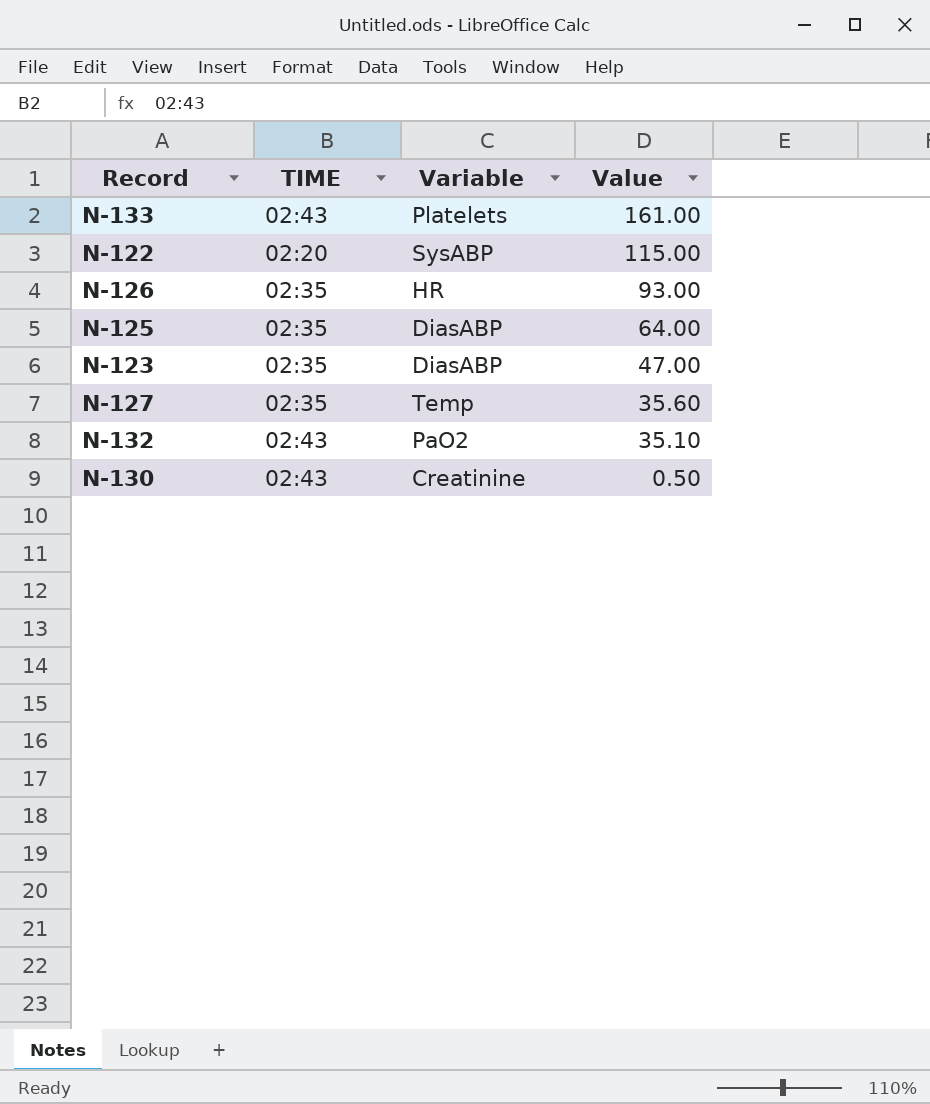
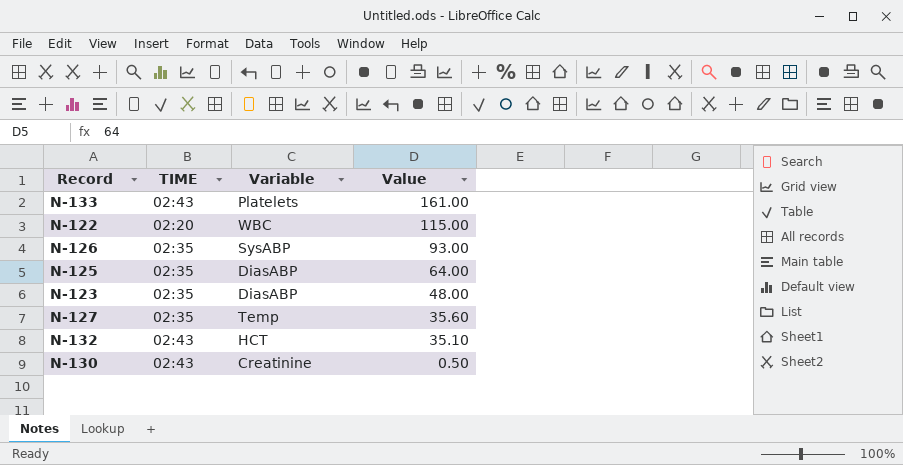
N-122 | Variable: SysABP -> WBC
N-126 | Variable: HR -> SysABP
N-123 | Value: 47.00 -> 48.00
N-132 | Variable: PaO2 -> HCT

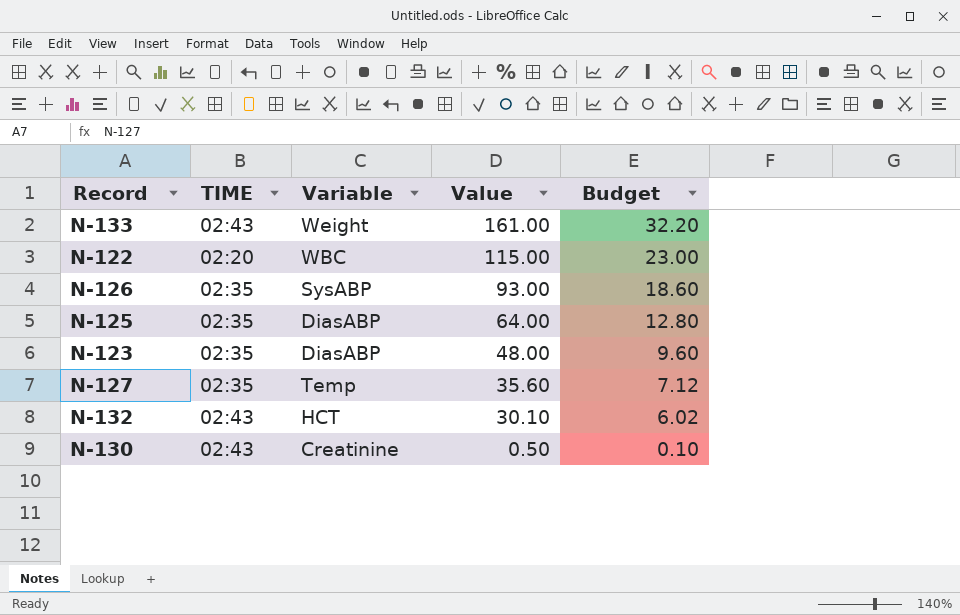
column Budget | formula: none -> [Value] * 0.2
N-133 | Variable: Platelets -> Weight
N-132 | Value: 35.10 -> 30.10

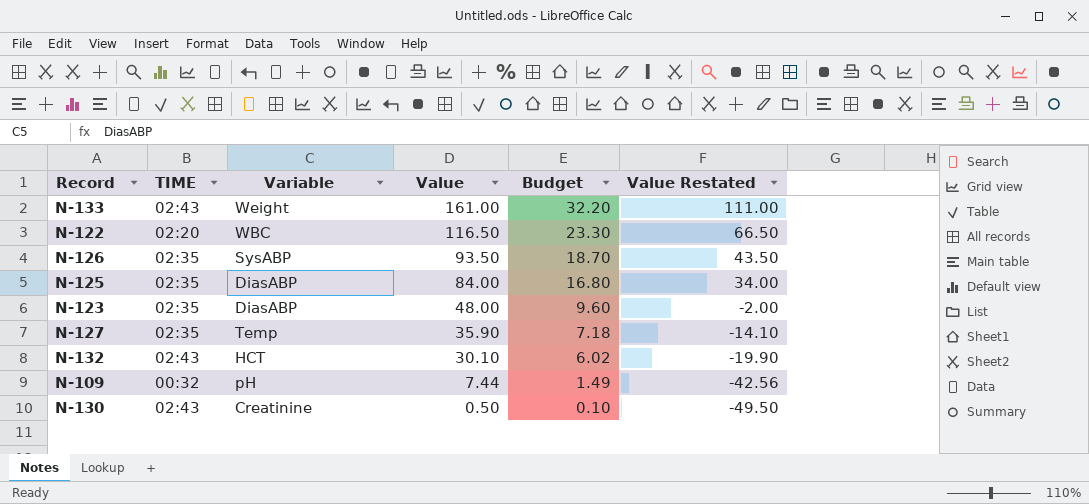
column Value Restated | formula: none -> [Value] - 50
N-122 | Value: 115.00 -> 116.50
N-122 | Budget: 23.00 -> 23.30
N-126 | Value: 93.00 -> 93.50
N-126 | Budget: 18.60 -> 18.70
N-125 | Value: 64.00 -> 84.00
N-125 | Budget: 12.80 -> 16.80
N-127 | Value: 35.60 -> 35.90
N-127 | Budget: 7.12 -> 7.18
row N-109: none -> 00:32 | pH | 7.44 | 1.49 | -42.56

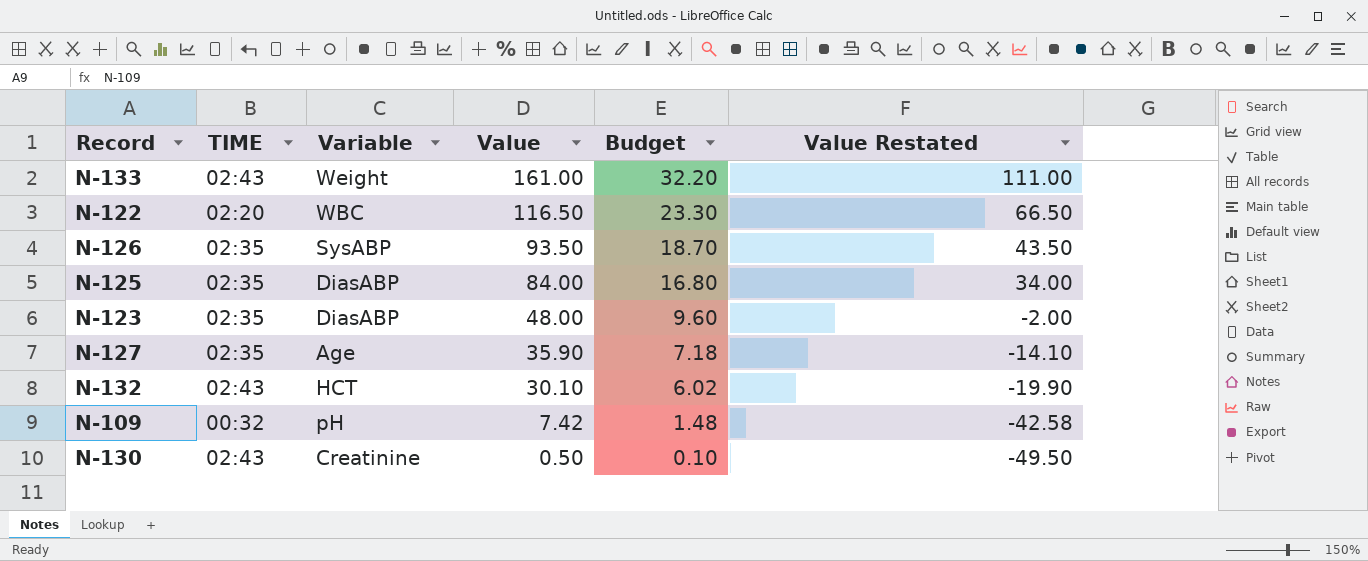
N-127 | Variable: Temp -> Age
N-109 | Value: 7.44 -> 7.42
N-109 | Budget: 1.49 -> 1.48
N-109 | Value Restated: -42.56 -> -42.58

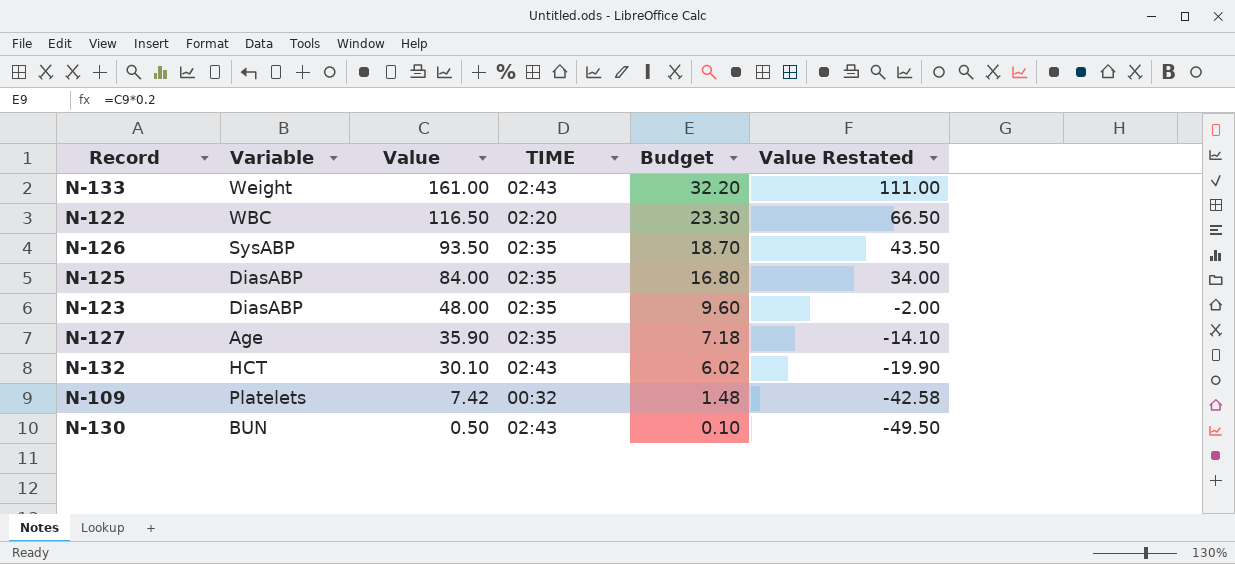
column TIME | position: 2 -> 4
N-109 | Variable: pH -> Platelets
N-130 | Variable: Creatinine -> BUN

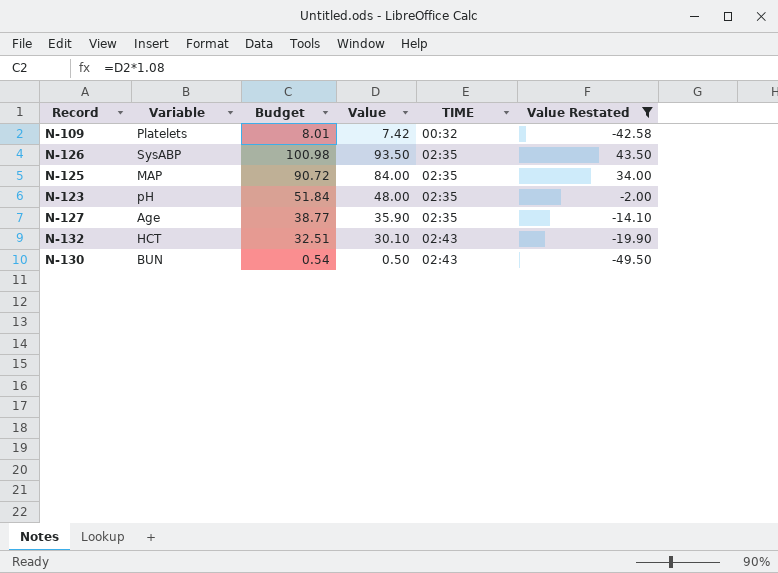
filter: none -> Value Restated <= 43.50
row order: Value descending -> TIME ascending
column Budget | formula: [Value] * 0.2 -> [Value] * 1.08
column Budget | position: 5 -> 3
N-125 | Variable: DiasABP -> MAP
N-123 | Variable: DiasABP -> pH

